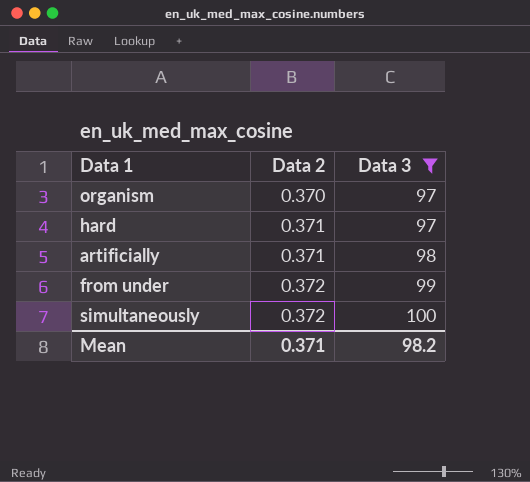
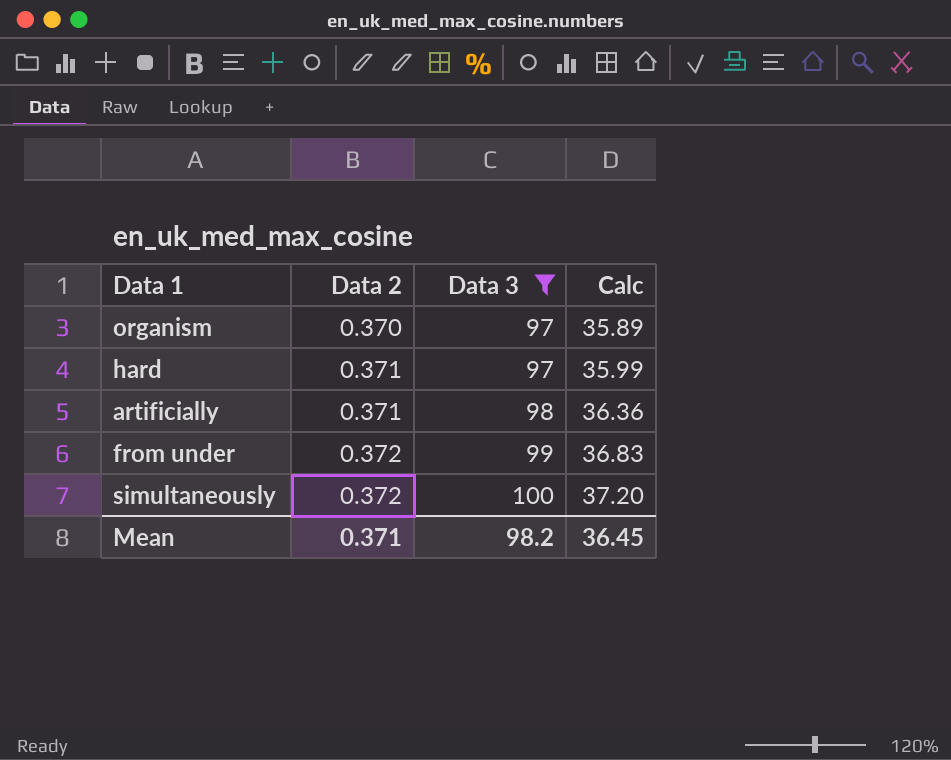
column Calc | formula: none -> [Data 2] * [Data 3]

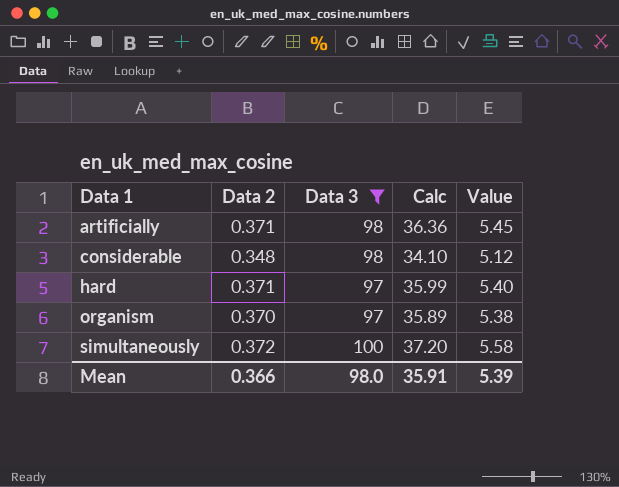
row order: Data 2 ascending -> Data 1 ascending
column Value | formula: none -> [Calc] * 0.15
row from under: 0.372 | 99 | 36.83 -> none
row considerable: none -> 0.348 | 98 | 34.10 | 5.12
Mean | Data 2: 0.371 -> 0.366
Mean | Data 3: 98.2 -> 98.0
Mean | Calc: 36.45 -> 35.91

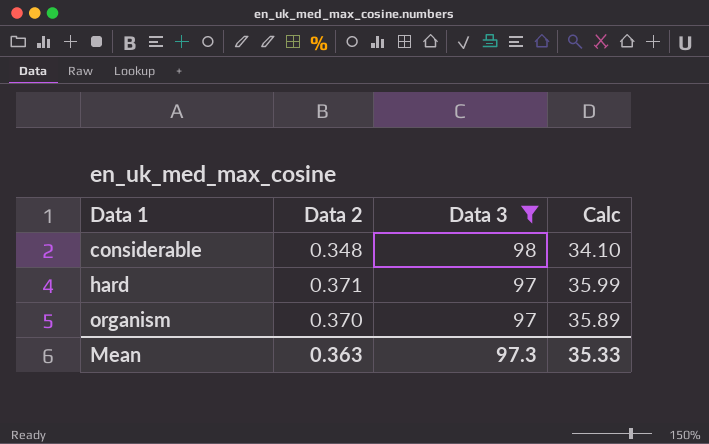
column Value | formula: [Calc] * 0.15 -> none
row artificially: 0.371 | 98 | 36.36 | 5.45 -> none
row simultaneously: 0.372 | 100 | 37.20 | 5.58 -> none
Mean | Data 2: 0.366 -> 0.363
Mean | Data 3: 98.0 -> 97.3
Mean | Calc: 35.91 -> 35.33

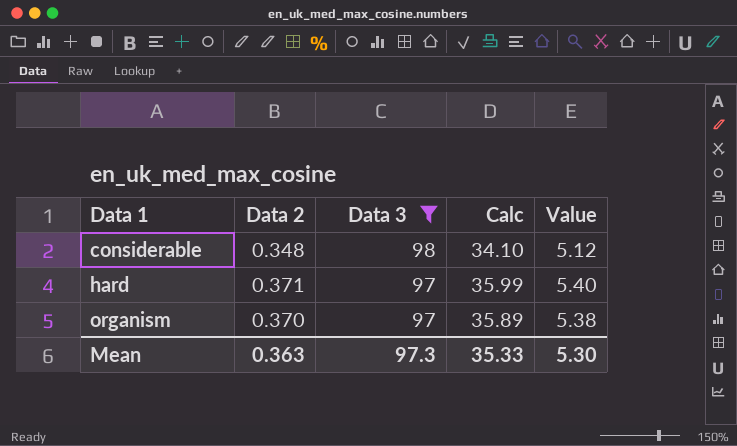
column Value | formula: none -> [Calc] * 0.15

